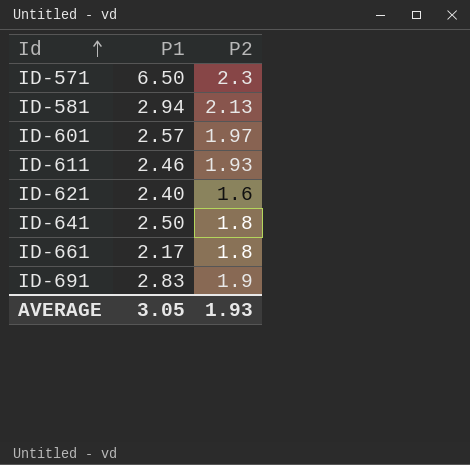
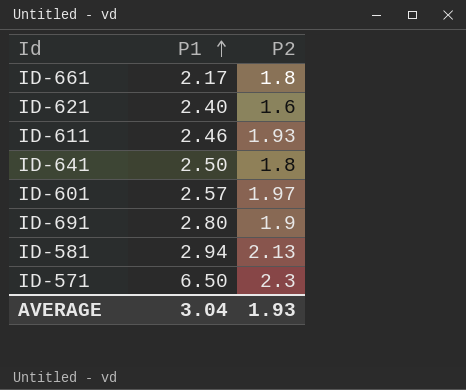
row order: Id ascending -> P1 ascending
ID-691 | P1: 2.83 -> 2.80
AVERAGE | P1: 3.05 -> 3.04

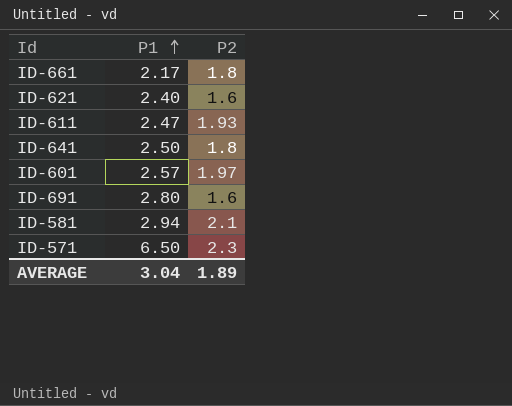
ID-611 | P1: 2.46 -> 2.47
ID-691 | P2: 1.9 -> 1.6
ID-581 | P2: 2.13 -> 2.1
AVERAGE | P2: 1.93 -> 1.89

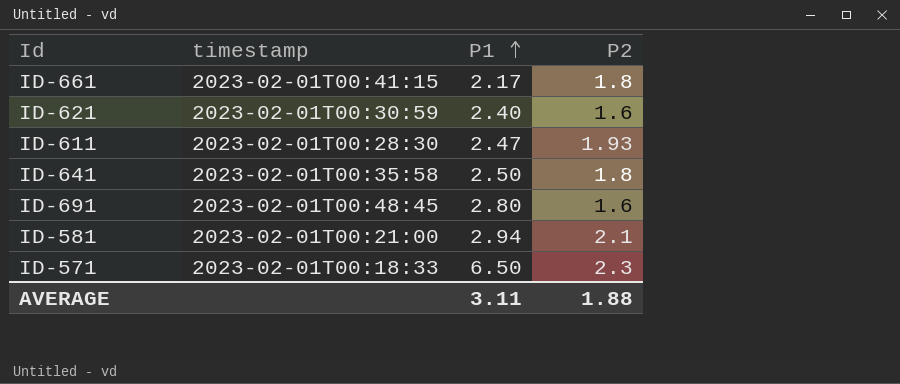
column timestamp | position: none -> 2
row ID-601: 2.57 | 1.97 -> none
AVERAGE | P1: 3.04 -> 3.11
AVERAGE | P2: 1.89 -> 1.88

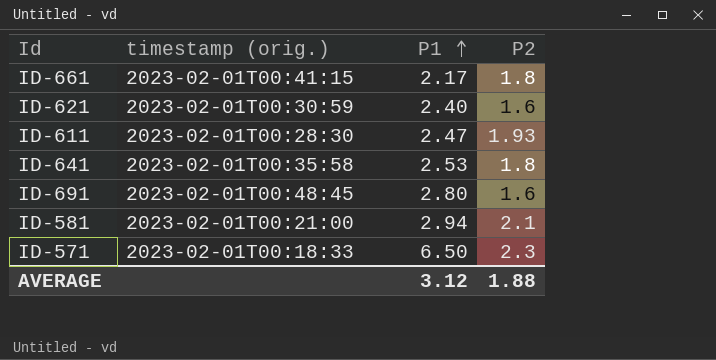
column name: timestamp -> timestamp (orig.)
ID-641 | P1: 2.50 -> 2.53
AVERAGE | P1: 3.11 -> 3.12

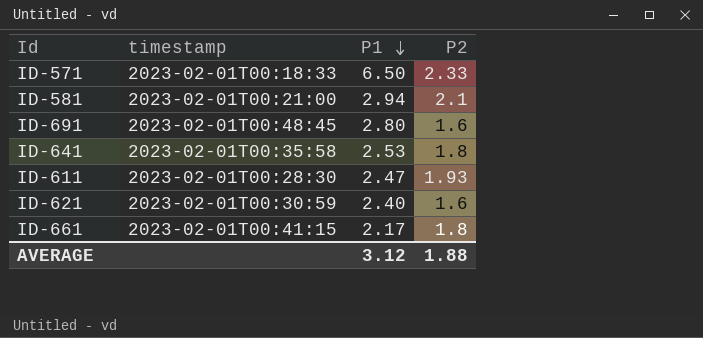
row order: P1 ascending -> P1 descending
column name: timestamp (orig.) -> timestamp
ID-571 | P2: 2.3 -> 2.33

